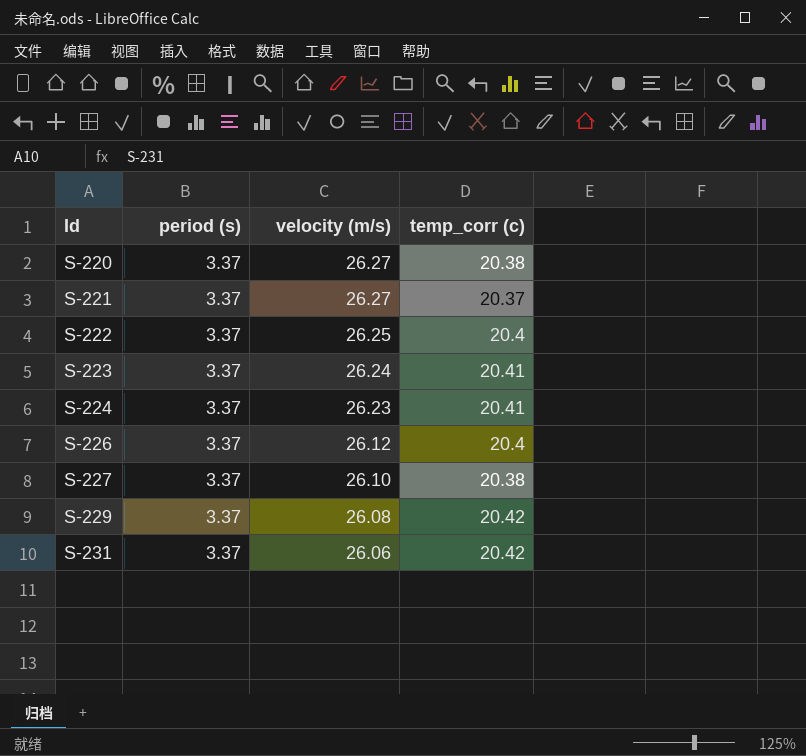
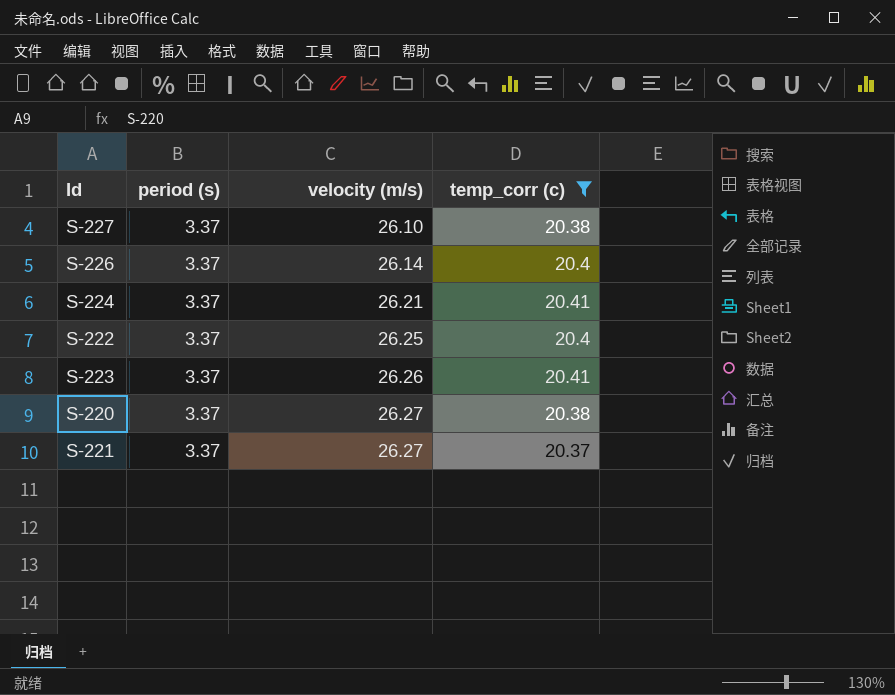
filter: none -> temp_corr (c) != 20.42
row order: Id ascending -> velocity (m/s) ascending
S-226 | velocity (m/s): 26.12 -> 26.14
S-224 | velocity (m/s): 26.23 -> 26.21
S-223 | velocity (m/s): 26.24 -> 26.26

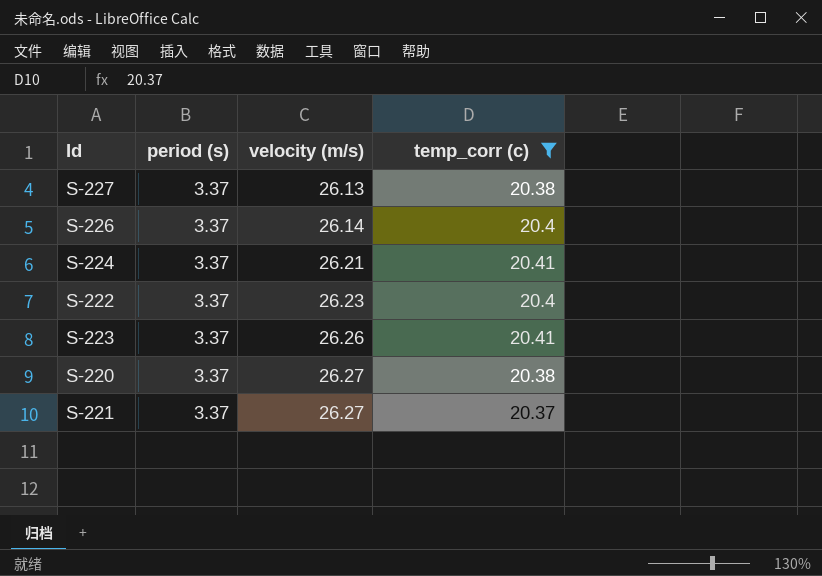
S-227 | velocity (m/s): 26.10 -> 26.13
S-222 | velocity (m/s): 26.25 -> 26.23

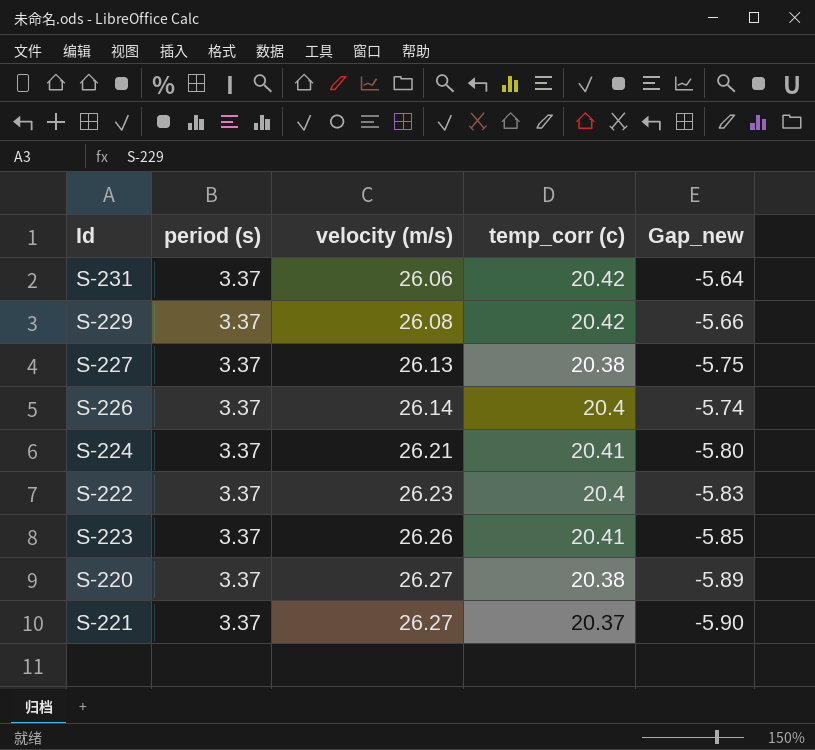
filter: temp_corr (c) != 20.42 -> none
column Gap_new | formula: none -> [temp_corr (c)] - [velocity (m/s)]

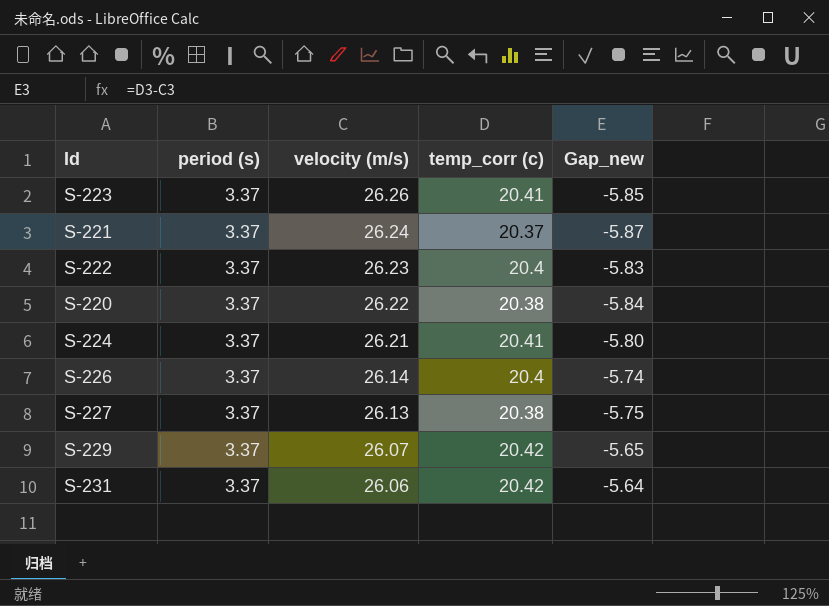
row order: velocity (m/s) ascending -> velocity (m/s) descending
S-221 | velocity (m/s): 26.27 -> 26.24
S-221 | Gap_new: -5.90 -> -5.87
S-220 | velocity (m/s): 26.27 -> 26.22
S-220 | Gap_new: -5.89 -> -5.84
S-229 | velocity (m/s): 26.08 -> 26.07
S-229 | Gap_new: -5.66 -> -5.65

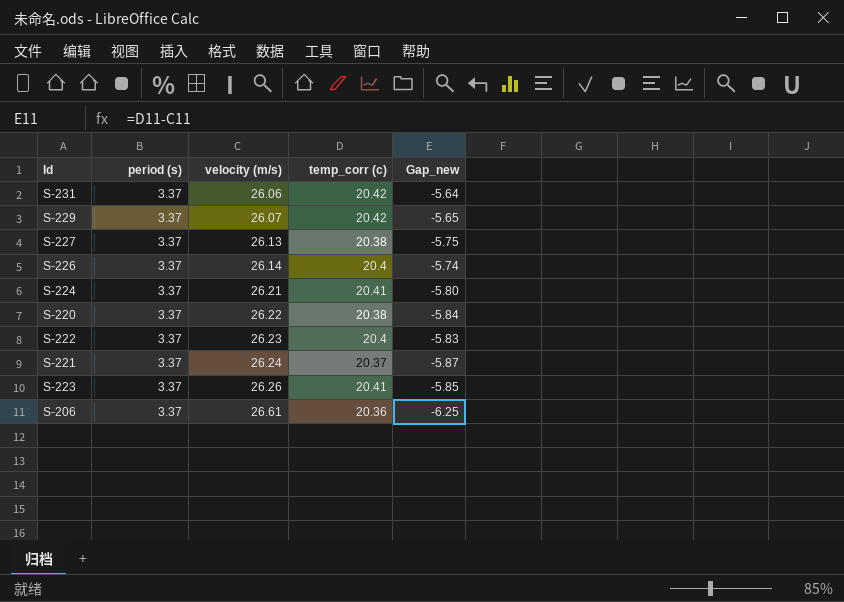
row order: velocity (m/s) descending -> velocity (m/s) ascending
row S-206: none -> 3.37 | 26.61 | 20.36 | -6.25

